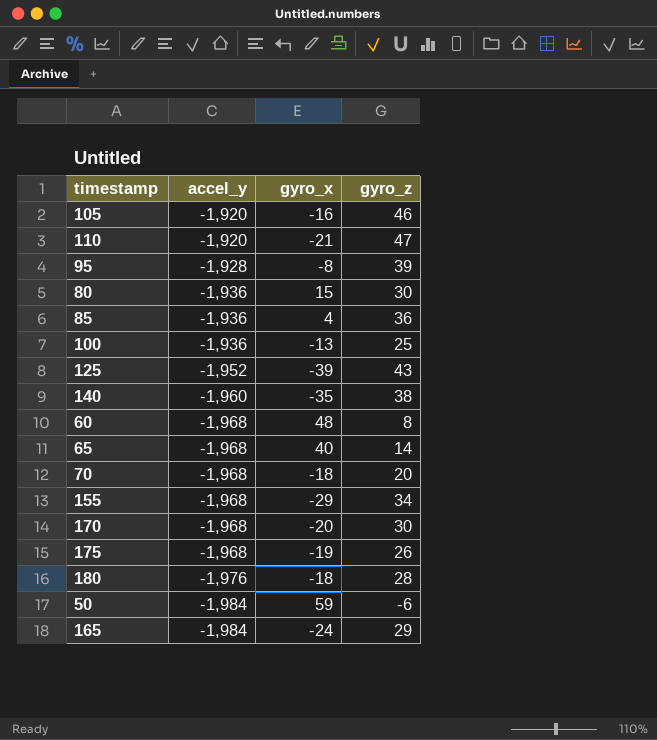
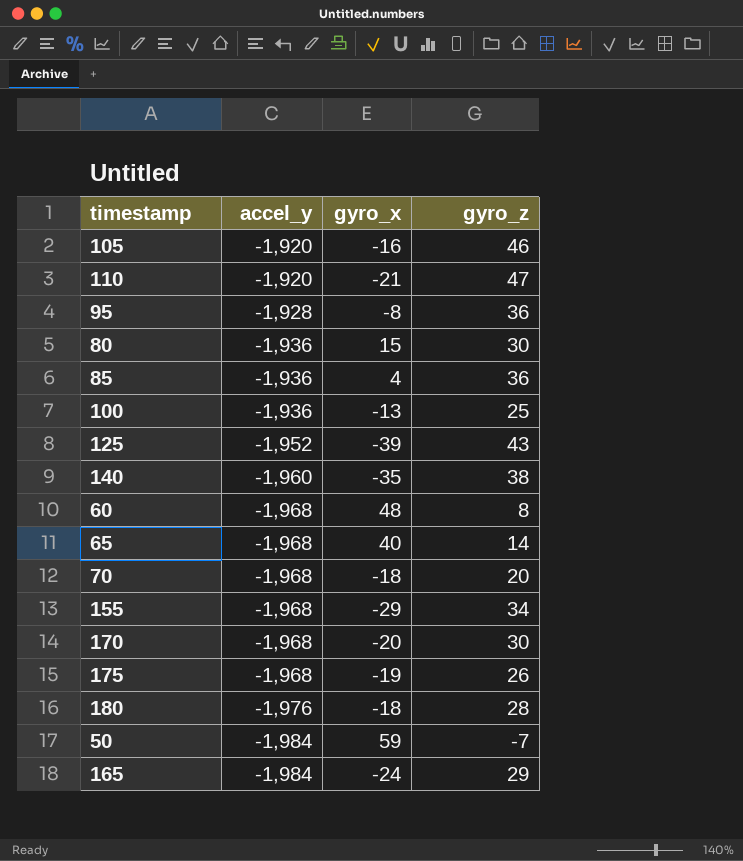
95 | gyro_z: 39 -> 36
50 | gyro_z: -6 -> -7

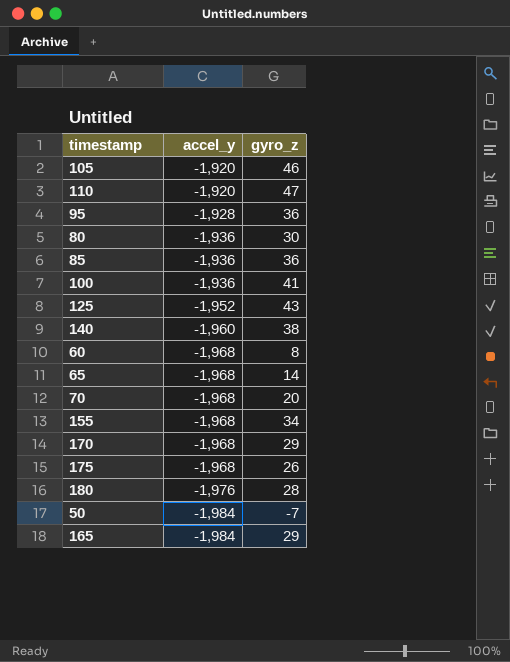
column gyro_x | position: 3 -> none
100 | gyro_z: 25 -> 41
170 | gyro_z: 30 -> 29

